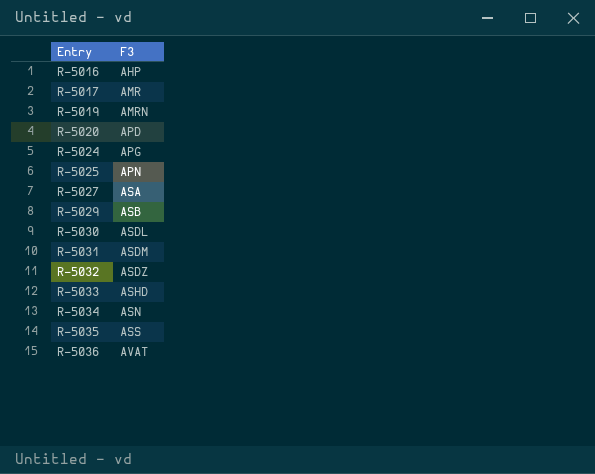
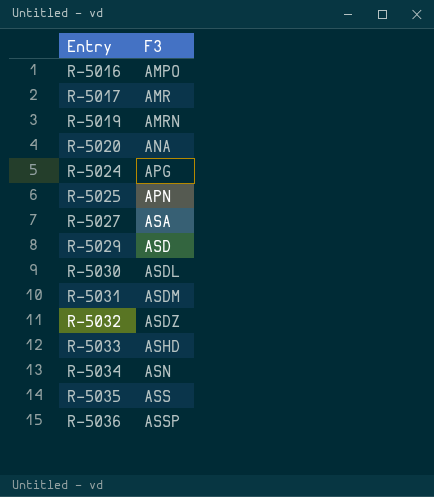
R-5016 | F3: AHP -> AMPO
R-5020 | F3: APD -> ANA
R-5029 | F3: ASB -> ASD
R-5036 | F3: AVAT -> ASSP

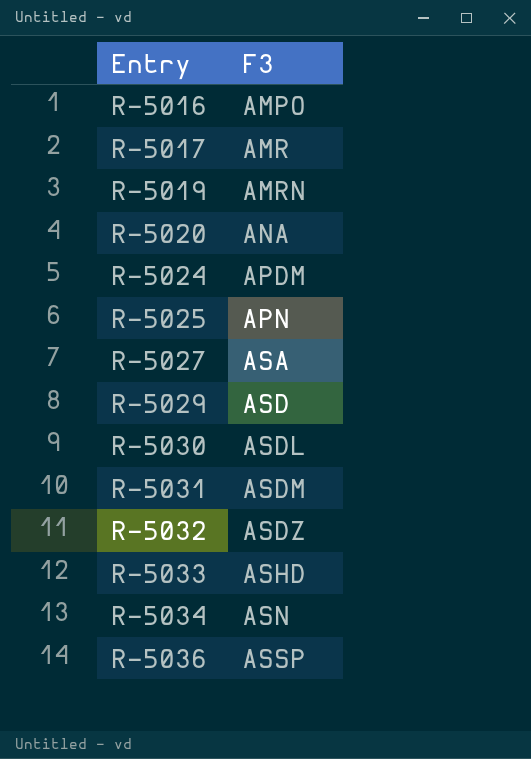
row R-5035: ASS -> none
R-5024 | F3: APG -> APDM

